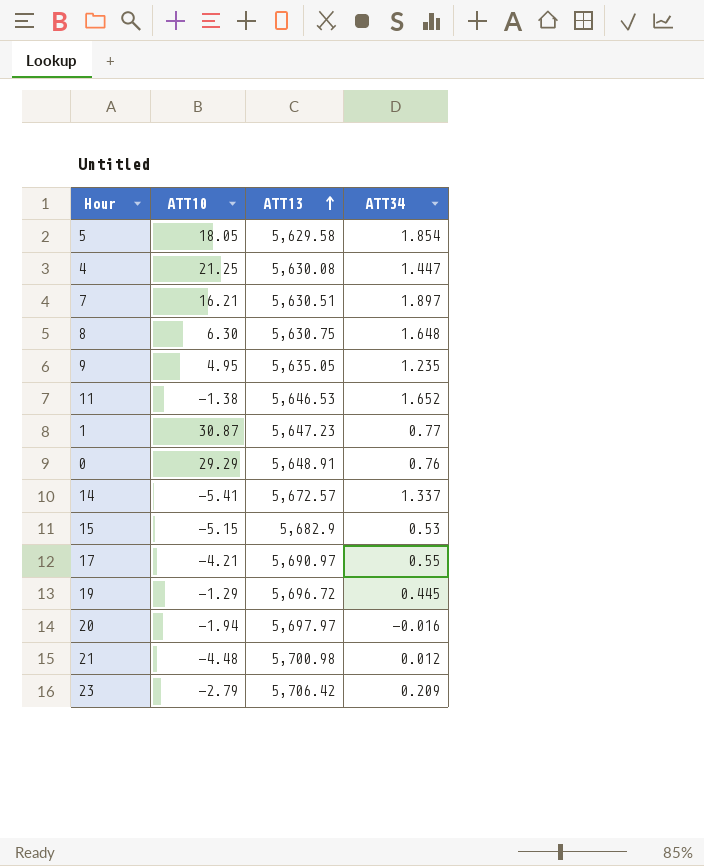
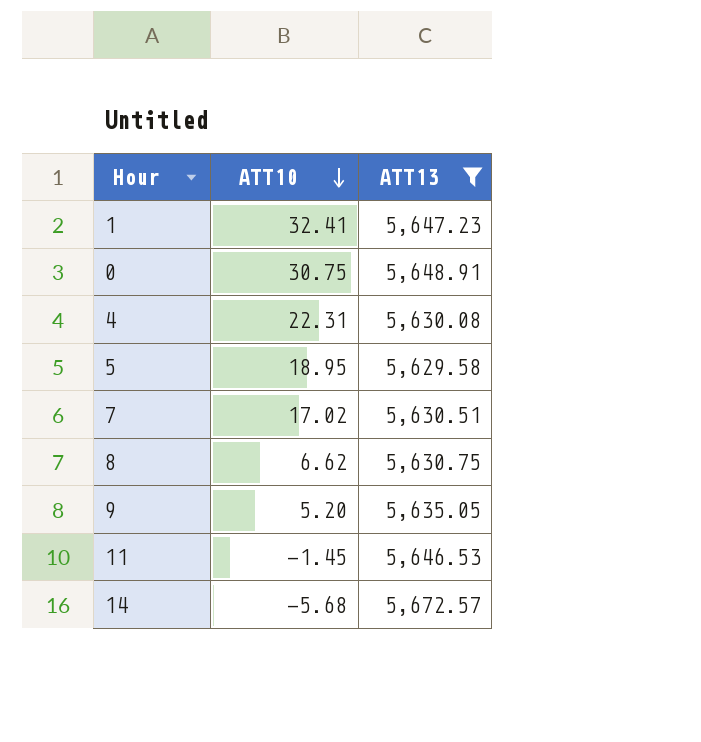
filter: none -> ATT13 <= 5,672.57
row order: ATT13 ascending -> ATT10 descending
column ATT34 | position: 4 -> none
1 | ATT10: 30.87 -> 32.41
0 | ATT10: 29.29 -> 30.75
4 | ATT10: 21.25 -> 22.31
5 | ATT10: 18.05 -> 18.95
7 | ATT10: 16.21 -> 17.02
8 | ATT10: 6.30 -> 6.62
9 | ATT10: 4.95 -> 5.20
11 | ATT10: -1.38 -> -1.45
14 | ATT10: -5.41 -> -5.68

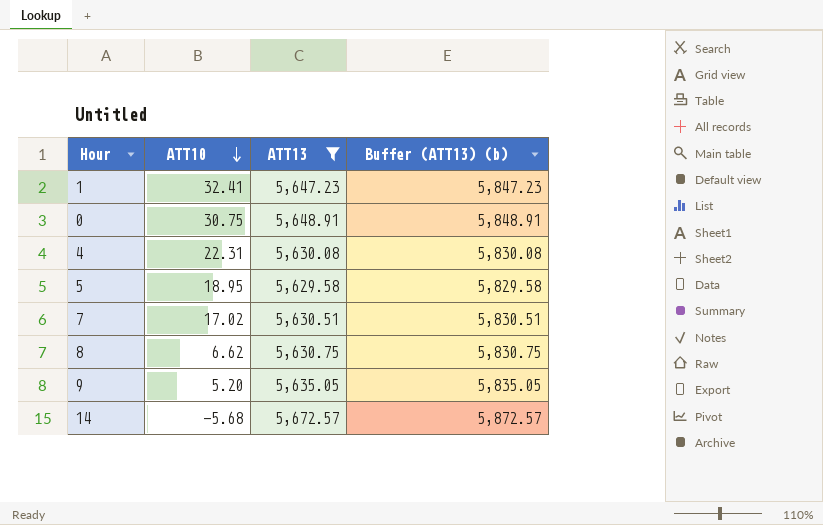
column Buffer (ATT13) (b) | formula: none -> [ATT13] + 200
row 11: -1.45 | 5,646.53 -> none

